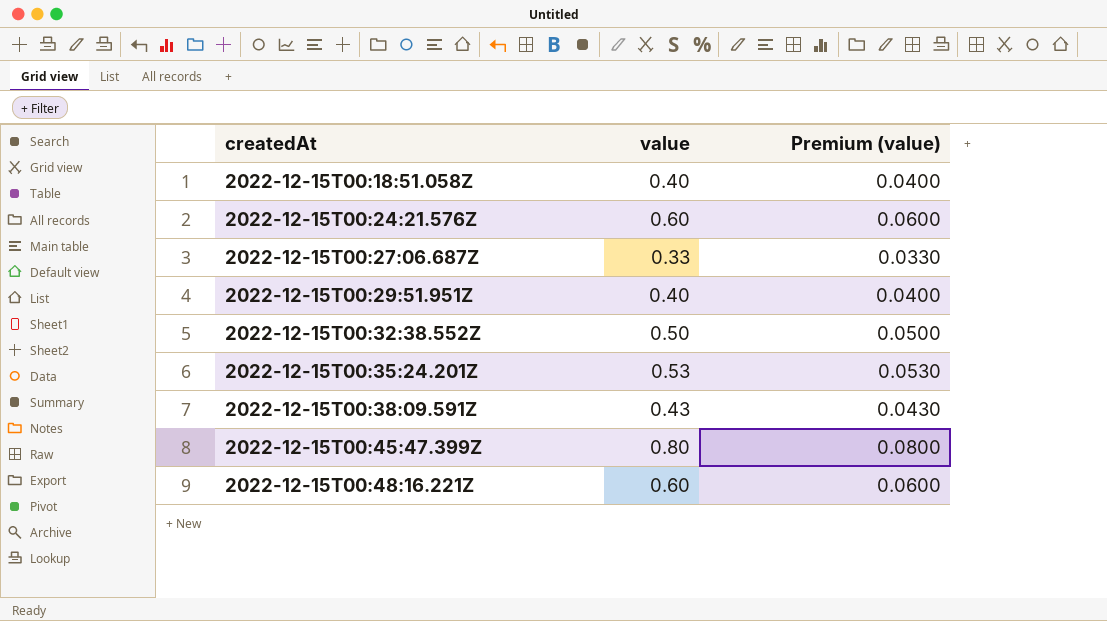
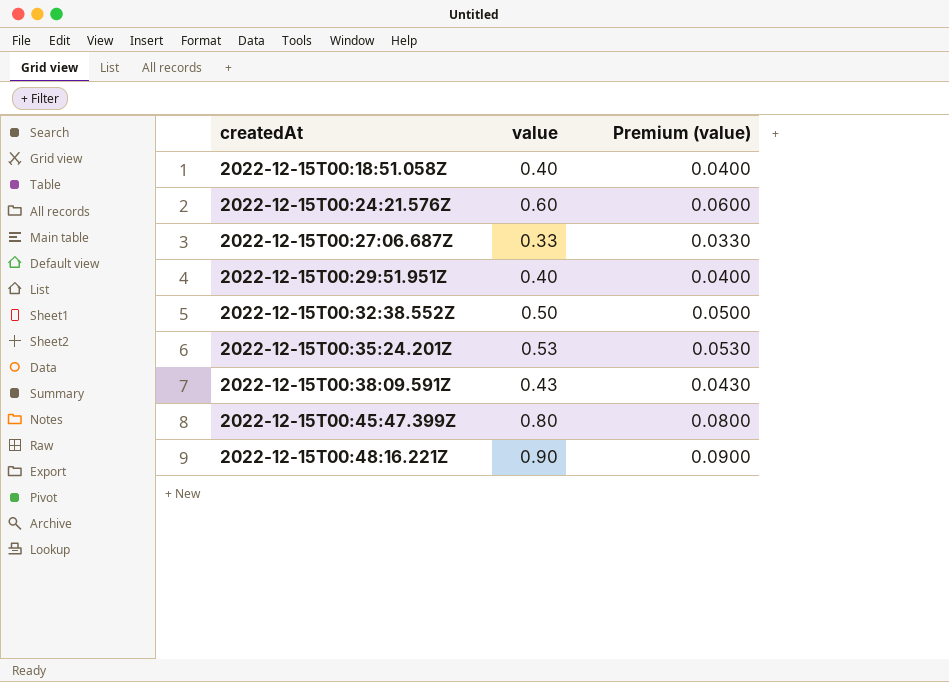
2022-12-15T00:48:16.221Z | value: 0.60 -> 0.90
2022-12-15T00:48:16.221Z | Premium (value): 0.0600 -> 0.0900

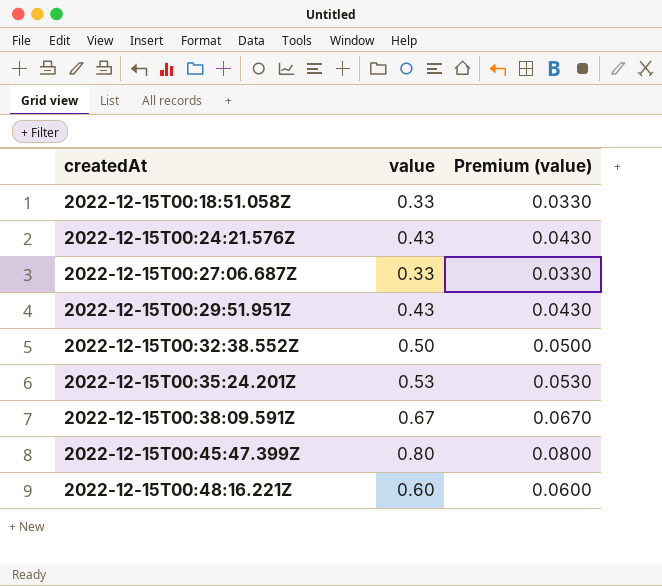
2022-12-15T00:18:51.058Z | value: 0.40 -> 0.33
2022-12-15T00:18:51.058Z | Premium (value): 0.0400 -> 0.0330
2022-12-15T00:24:21.576Z | value: 0.60 -> 0.43
2022-12-15T00:24:21.576Z | Premium (value): 0.0600 -> 0.0430
2022-12-15T00:29:51.951Z | value: 0.40 -> 0.43
2022-12-15T00:29:51.951Z | Premium (value): 0.0400 -> 0.0430
2022-12-15T00:38:09.591Z | value: 0.43 -> 0.67
2022-12-15T00:38:09.591Z | Premium (value): 0.0430 -> 0.0670
2022-12-15T00:48:16.221Z | value: 0.90 -> 0.60
2022-12-15T00:48:16.221Z | Premium (value): 0.0900 -> 0.0600

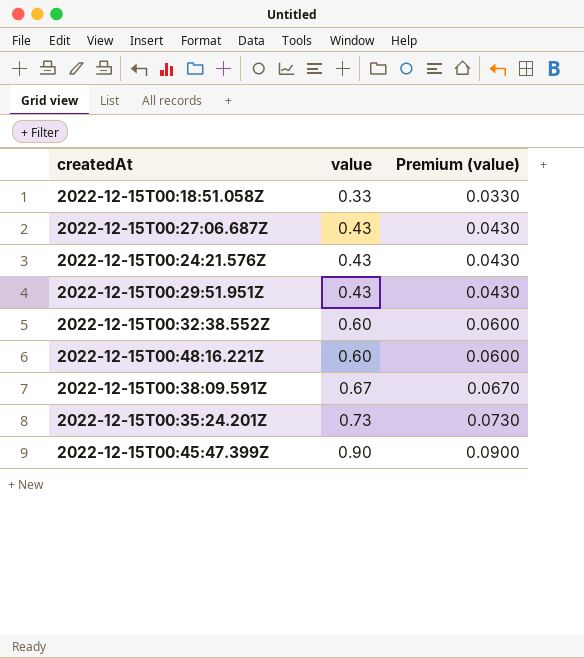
row order: createdAt ascending -> value ascending
2022-12-15T00:27:06.687Z | value: 0.33 -> 0.43
2022-12-15T00:27:06.687Z | Premium (value): 0.0330 -> 0.0430
2022-12-15T00:32:38.552Z | value: 0.50 -> 0.60
2022-12-15T00:32:38.552Z | Premium (value): 0.0500 -> 0.0600
2022-12-15T00:35:24.201Z | value: 0.53 -> 0.73
2022-12-15T00:35:24.201Z | Premium (value): 0.0530 -> 0.0730
2022-12-15T00:45:47.399Z | value: 0.80 -> 0.90
2022-12-15T00:45:47.399Z | Premium (value): 0.0800 -> 0.0900

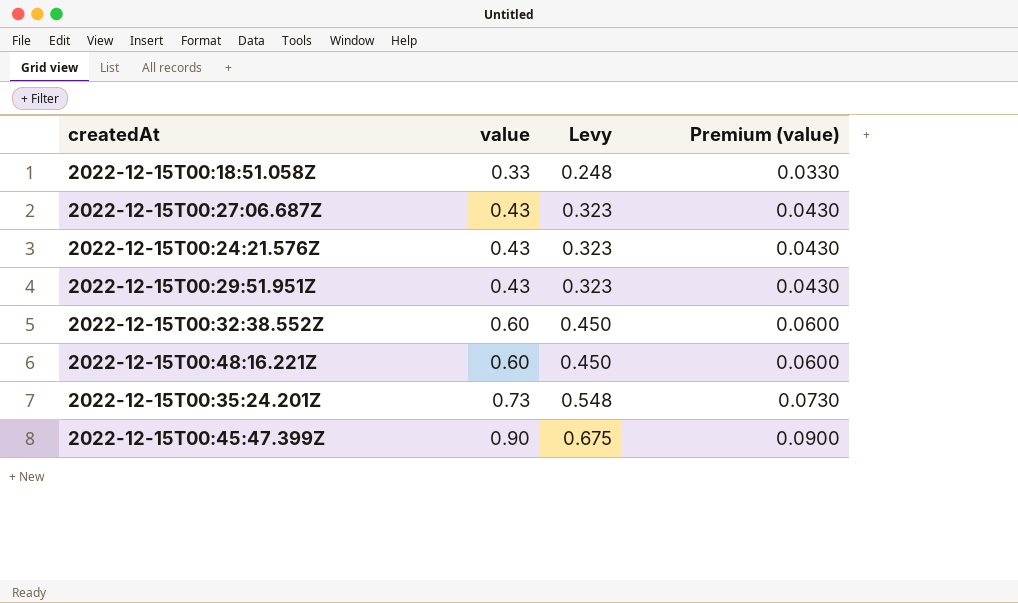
column Levy | formula: none -> [value] * 0.75
row 2022-12-15T00:38:09.591Z: 0.67 | 0.0670 -> none

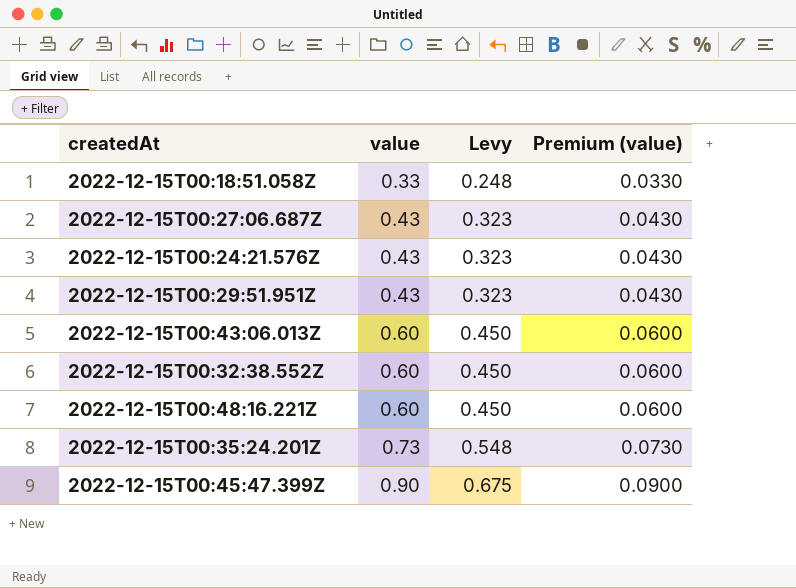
row 2022-12-15T00:43:06.013Z: none -> 0.60 | 0.450 | 0.0600

